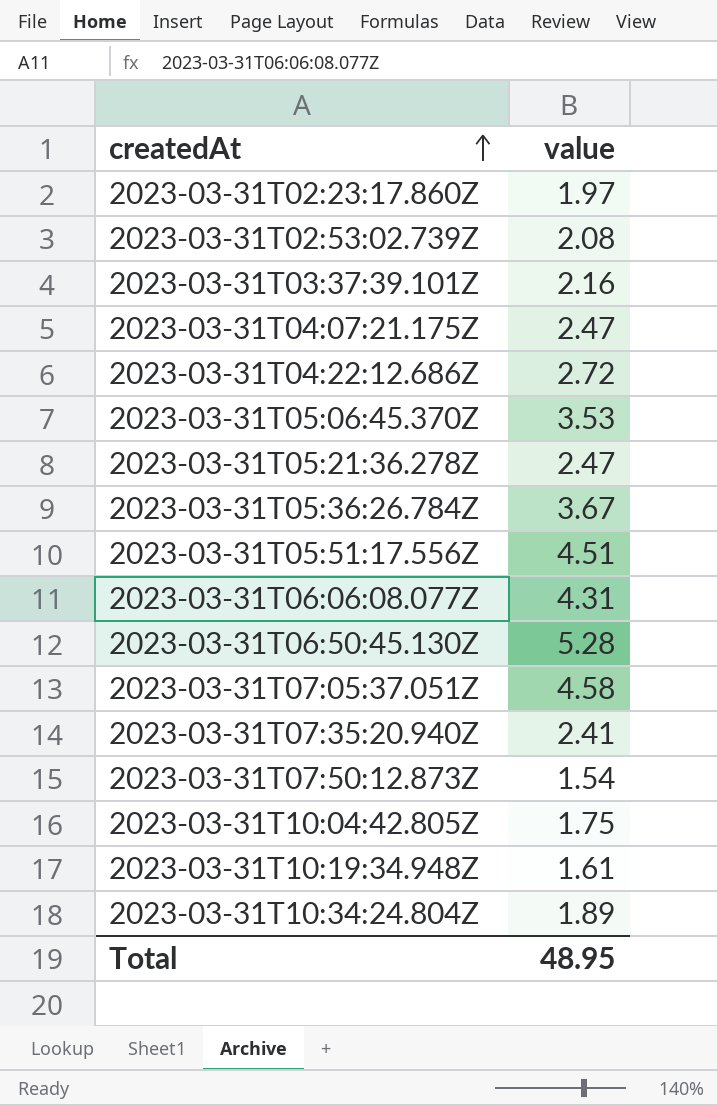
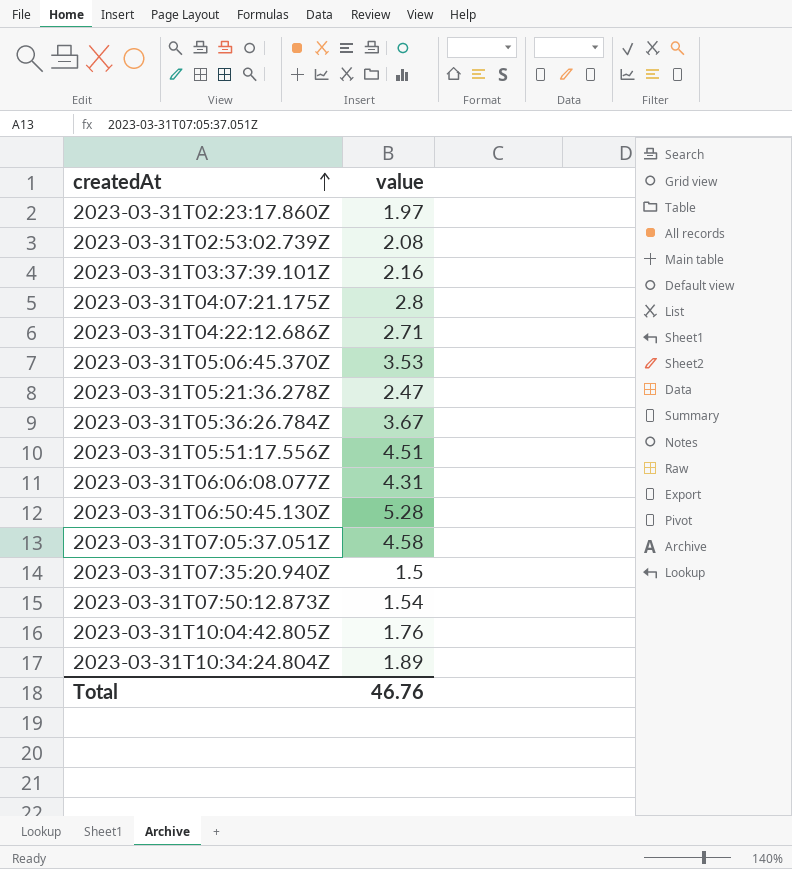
row 2023-03-31T10:19:34.948Z: 1.61 -> none
2023-03-31T04:07:21.175Z | value: 2.47 -> 2.8
2023-03-31T04:22:12.686Z | value: 2.72 -> 2.71
2023-03-31T07:35:20.940Z | value: 2.41 -> 1.5
2023-03-31T10:04:42.805Z | value: 1.75 -> 1.76
Total | value: 48.95 -> 46.76

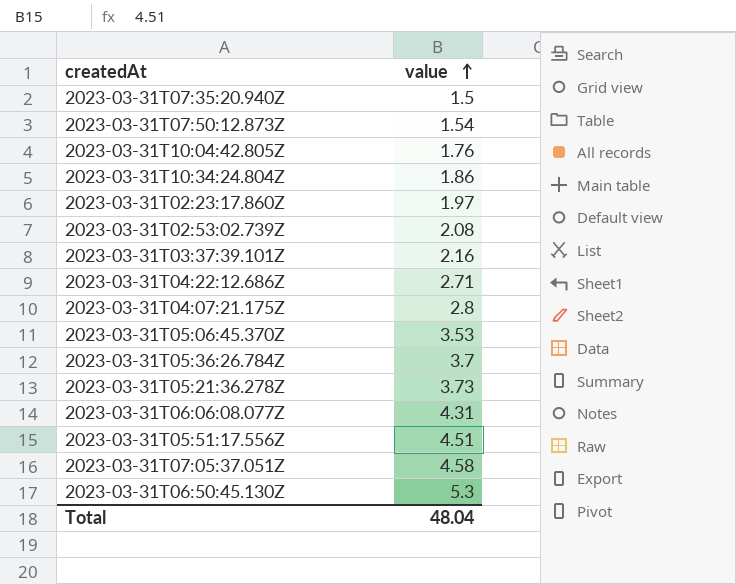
row order: createdAt ascending -> value ascending
2023-03-31T10:34:24.804Z | value: 1.89 -> 1.86
2023-03-31T05:36:26.784Z | value: 3.67 -> 3.7
2023-03-31T05:21:36.278Z | value: 2.47 -> 3.73
2023-03-31T06:50:45.130Z | value: 5.28 -> 5.3
Total | value: 46.76 -> 48.04

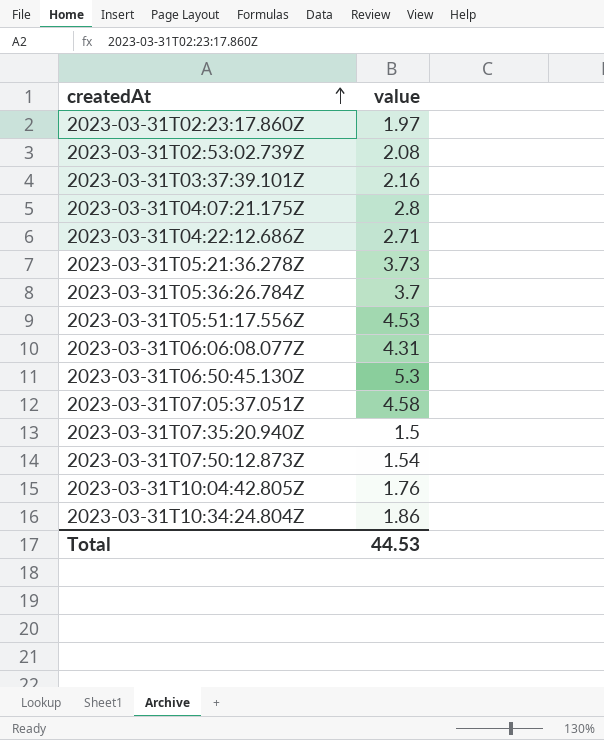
row order: value ascending -> createdAt ascending
row 2023-03-31T05:06:45.370Z: 3.53 -> none
2023-03-31T05:51:17.556Z | value: 4.51 -> 4.53
Total | value: 48.04 -> 44.53

